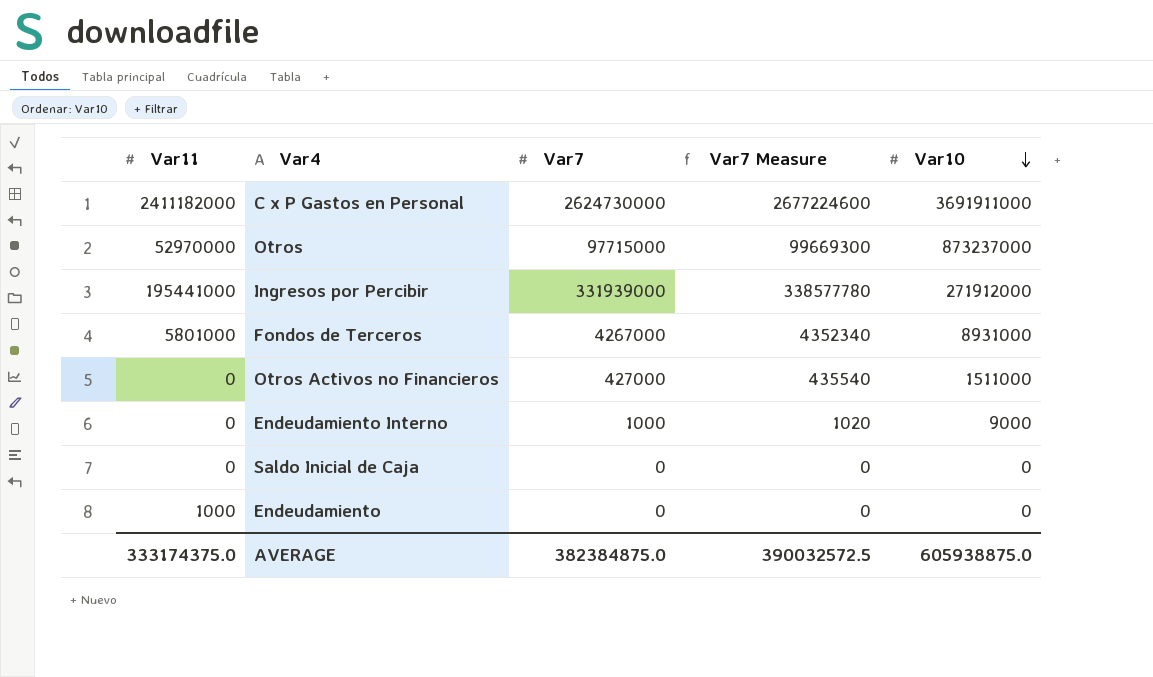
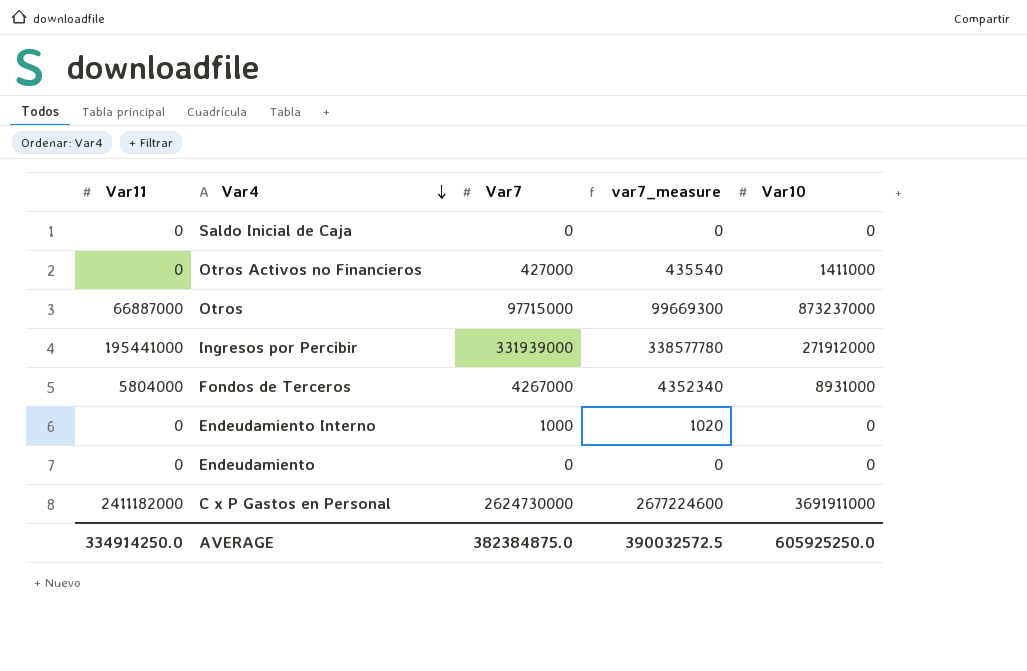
row order: Var10 descending -> Var4 descending
column name: Var7 Measure -> var7_measure
Otros Activos no Financieros | Var10: 1511000 -> 1411000
Otros | Var11: 52970000 -> 66887000
Fondos de Terceros | Var11: 5801000 -> 5804000
Endeudamiento Interno | Var10: 9000 -> 0
Endeudamiento | Var11: 1000 -> 0
AVERAGE | Var11: 333174375.0 -> 334914250.0
AVERAGE | Var10: 605938875.0 -> 605925250.0

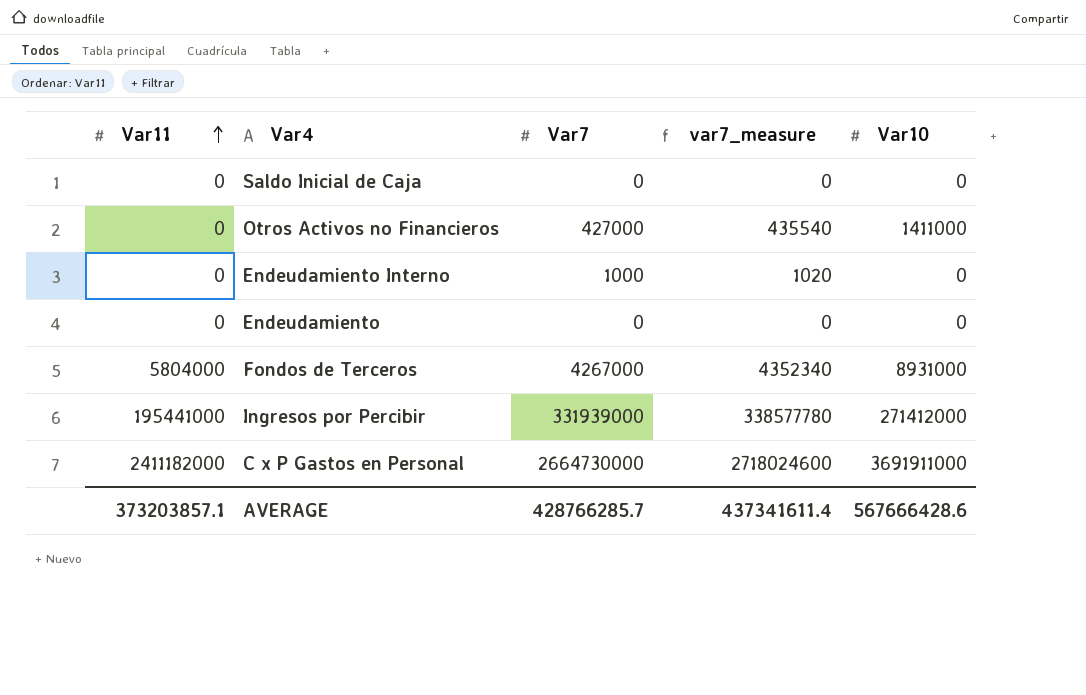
row order: Var4 descending -> Var11 ascending
row Otros: 66887000 | 97715000 | 99669300 | 873237000 -> none
Ingresos por Percibir | Var10: 271912000 -> 271412000
C x P Gastos en Personal | Var7: 2624730000 -> 2664730000
C x P Gastos en Personal | var7_measure: 2677224600 -> 2718024600
AVERAGE | Var11: 334914250.0 -> 373203857.1
AVERAGE | Var7: 382384875.0 -> 428766285.7
AVERAGE | var7_measure: 390032572.5 -> 437341611.4
AVERAGE | Var10: 605925250.0 -> 567666428.6

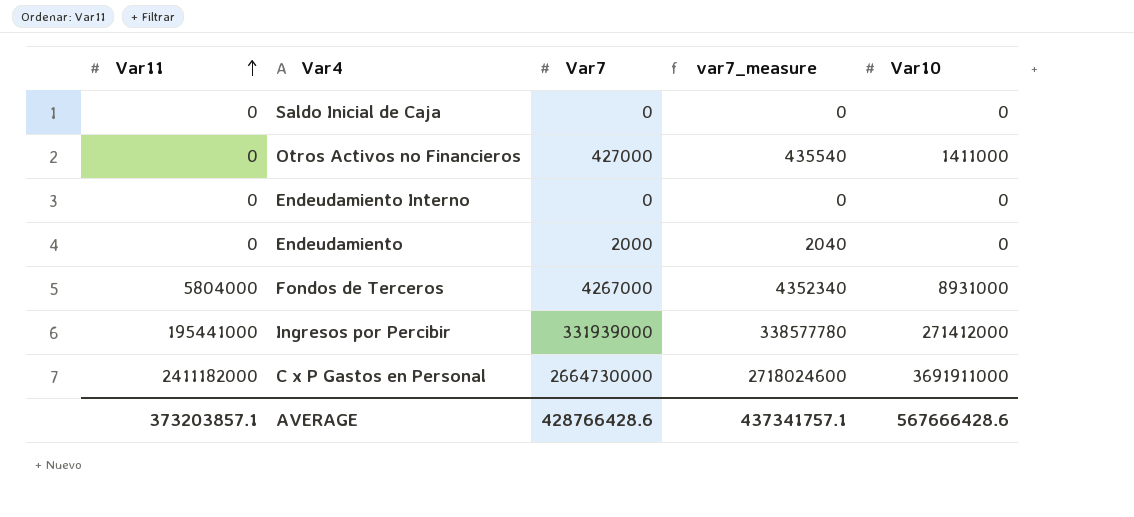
Endeudamiento Interno | Var7: 1000 -> 0
Endeudamiento Interno | var7_measure: 1020 -> 0
Endeudamiento | Var7: 0 -> 2000
Endeudamiento | var7_measure: 0 -> 2040
AVERAGE | Var7: 428766285.7 -> 428766428.6
AVERAGE | var7_measure: 437341611.4 -> 437341757.1

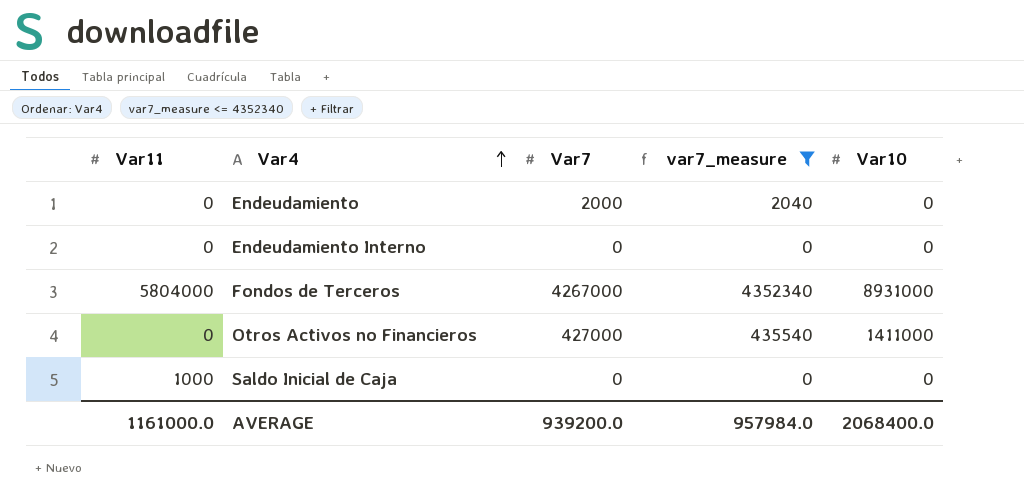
filter: none -> var7_measure <= 4352340
row order: Var11 ascending -> Var4 ascending
Saldo Inicial de Caja | Var11: 0 -> 1000
AVERAGE | Var11: 373203857.1 -> 1161000.0
AVERAGE | Var7: 428766428.6 -> 939200.0
AVERAGE | var7_measure: 437341757.1 -> 957984.0
AVERAGE | Var10: 567666428.6 -> 2068400.0

